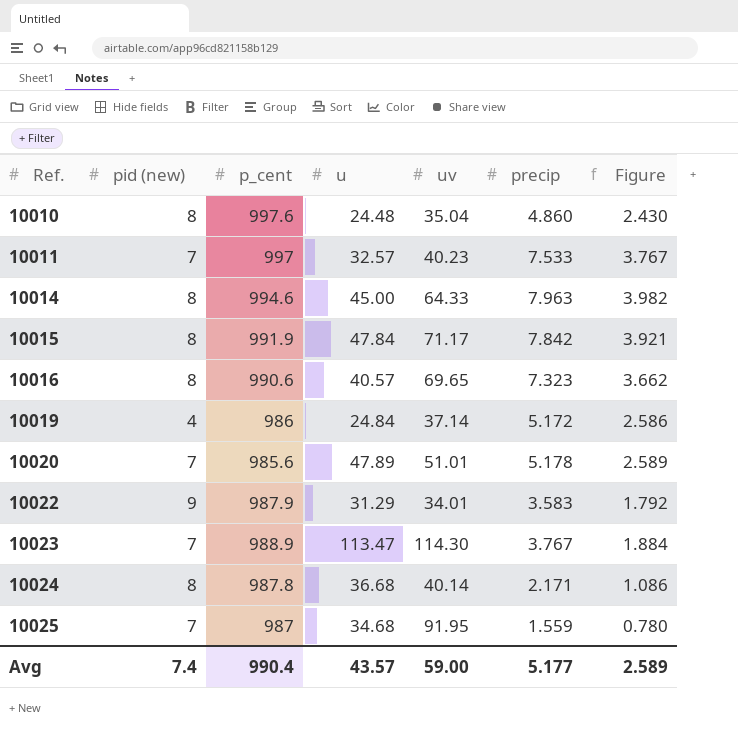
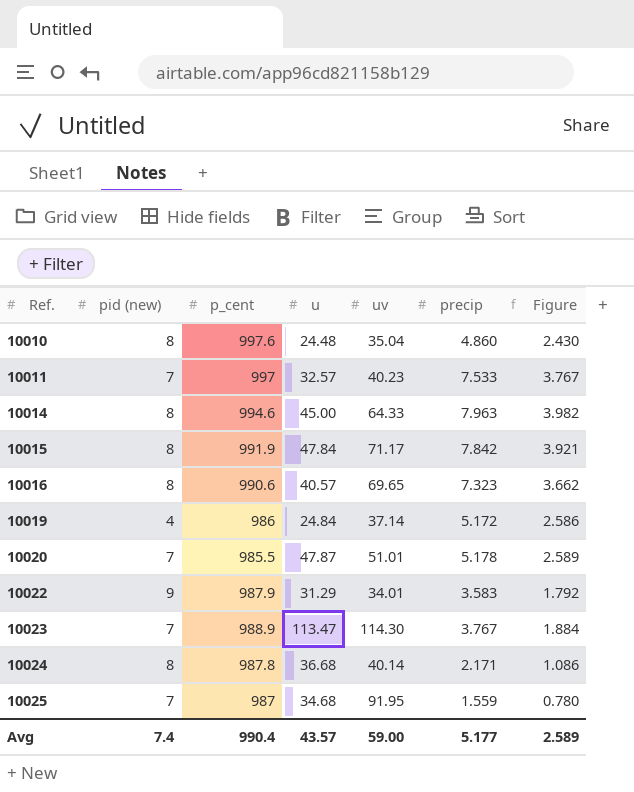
10020 | p_cent: 985.6 -> 985.5
10020 | u: 47.89 -> 47.87

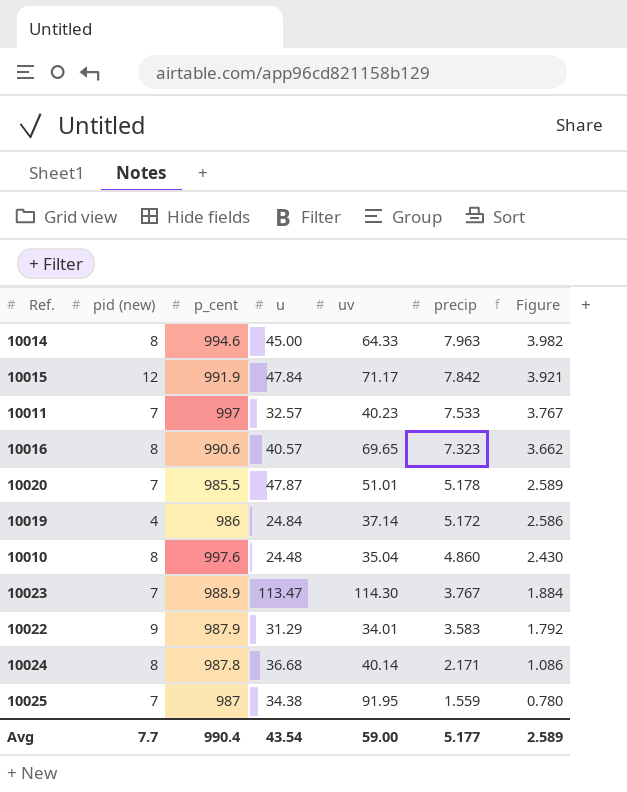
row order: Ref. ascending -> precip descending
10015 | pid (new): 8 -> 12
10025 | u: 34.68 -> 34.38
Avg | pid (new): 7.4 -> 7.7
Avg | u: 43.57 -> 43.54

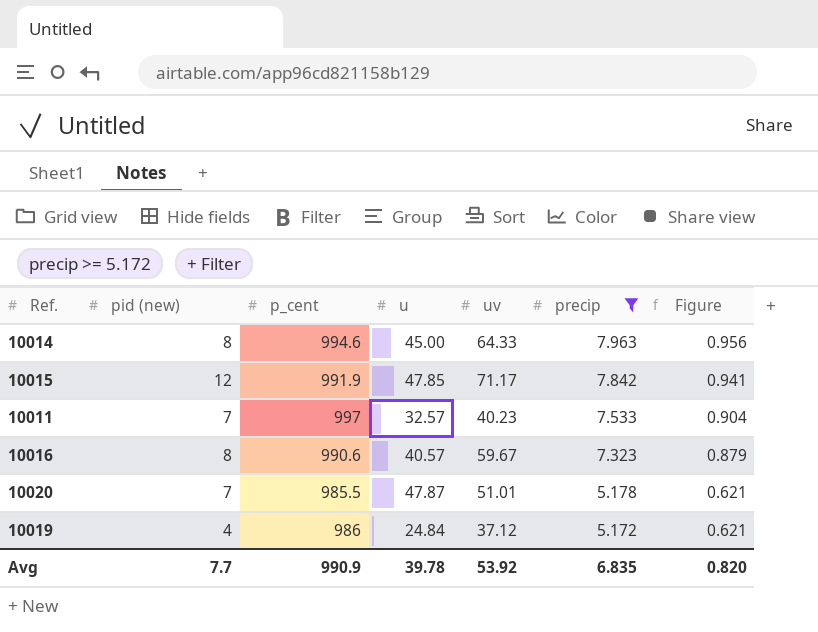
filter: none -> precip >= 5.172
column Figure | formula: [precip] * 0.5 -> [precip] * 0.12
10015 | u: 47.84 -> 47.85
10016 | uv: 69.65 -> 59.67
10019 | uv: 37.14 -> 37.12
Avg | p_cent: 990.4 -> 990.9
Avg | u: 43.54 -> 39.78
Avg | uv: 59.00 -> 53.92
Avg | precip: 5.177 -> 6.835
Avg | Figure: 2.589 -> 0.820

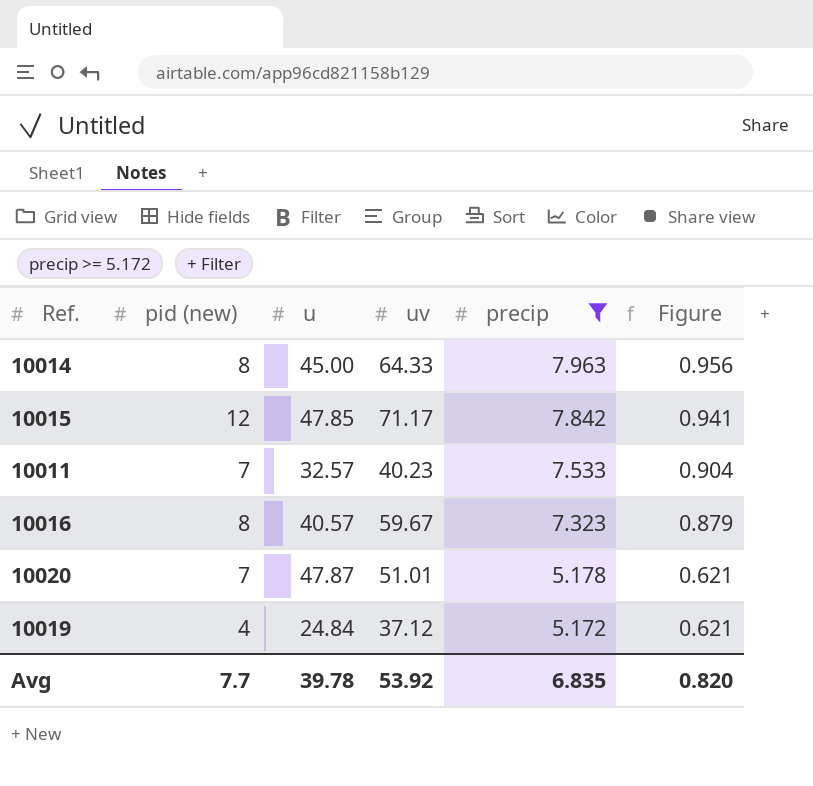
column p_cent | position: 3 -> none

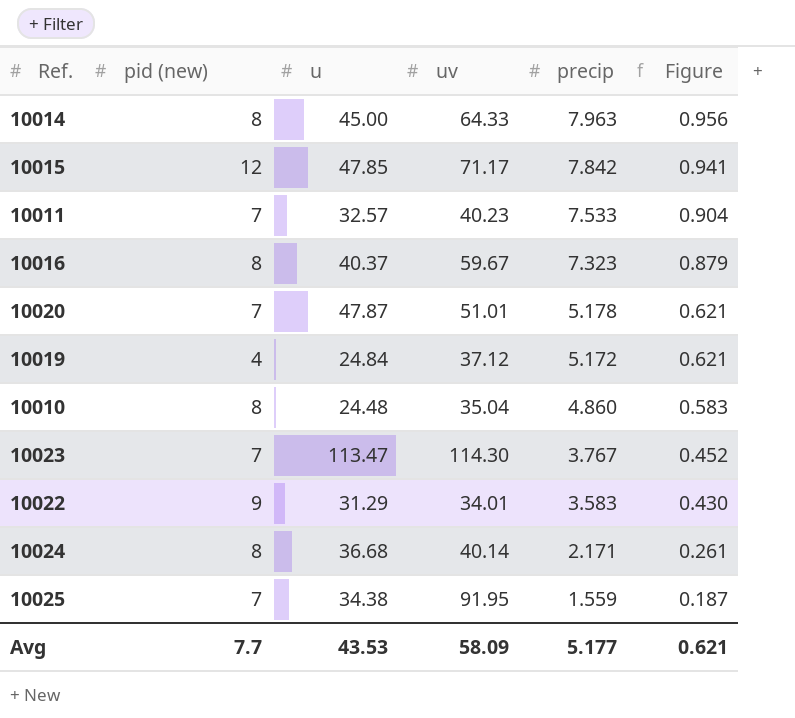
filter: precip >= 5.172 -> none
10016 | u: 40.57 -> 40.37
Avg | u: 39.78 -> 43.53
Avg | uv: 53.92 -> 58.09
Avg | precip: 6.835 -> 5.177
Avg | Figure: 0.820 -> 0.621

